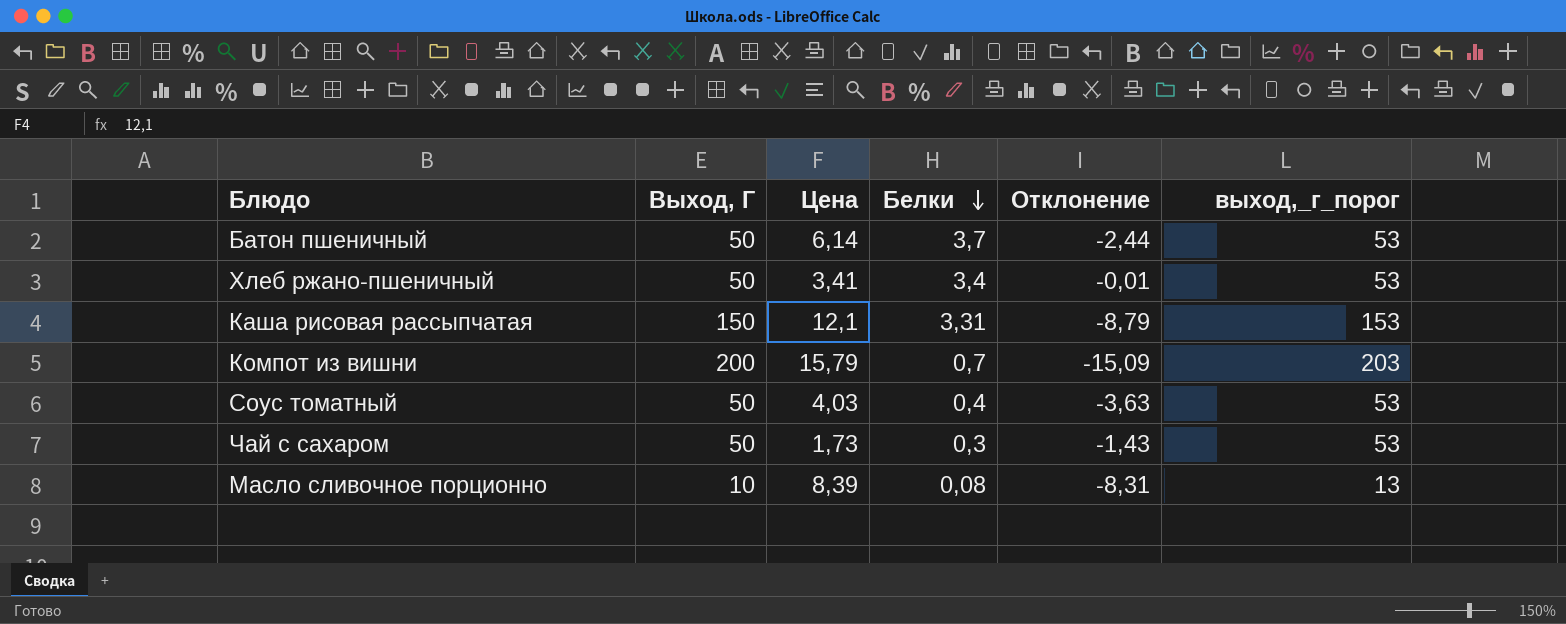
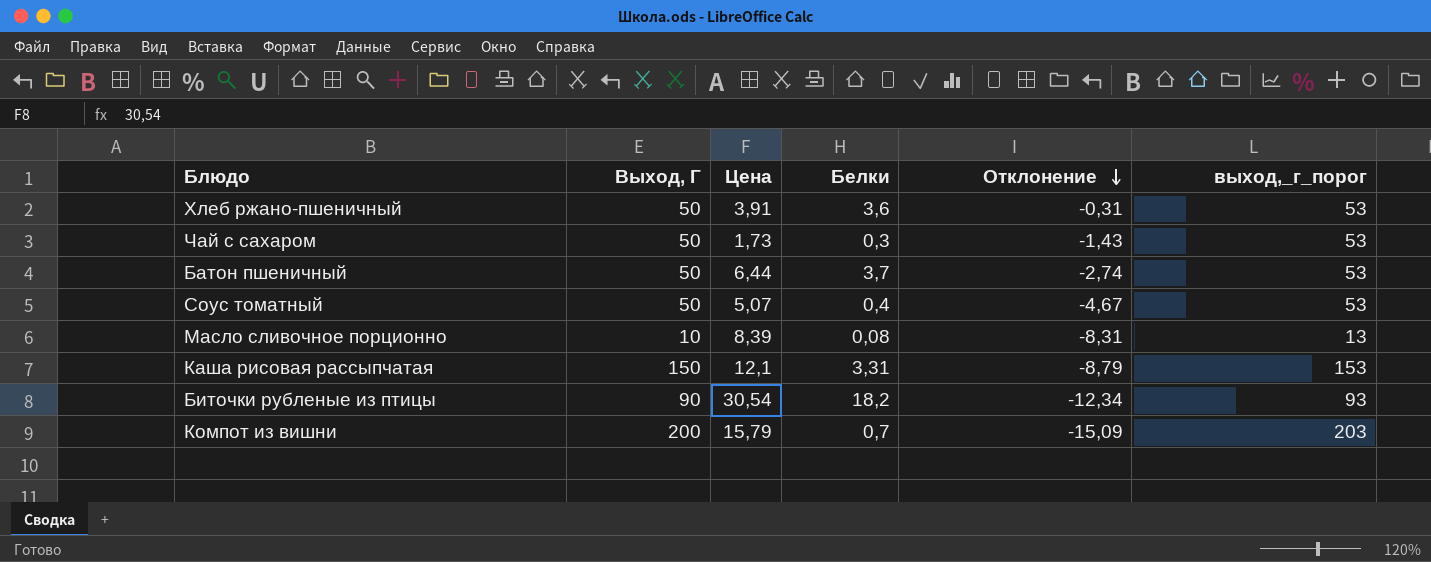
row order: Белки descending -> Отклонение descending
Хлеб ржано-пшеничный | Цена: 3,41 -> 3,91
Хлеб ржано-пшеничный | Белки: 3,4 -> 3,6
Хлеб ржано-пшеничный | Отклонение: -0,01 -> -0,31
Батон пшеничный | Цена: 6,14 -> 6,44
Батон пшеничный | Отклонение: -2,44 -> -2,74
Соус томатный | Цена: 4,03 -> 5,07
Соус томатный | Отклонение: -3,63 -> -4,67
row Биточки рубленые из птицы: none -> 90 | 30,54 | 18,2 | -12,34 | 93

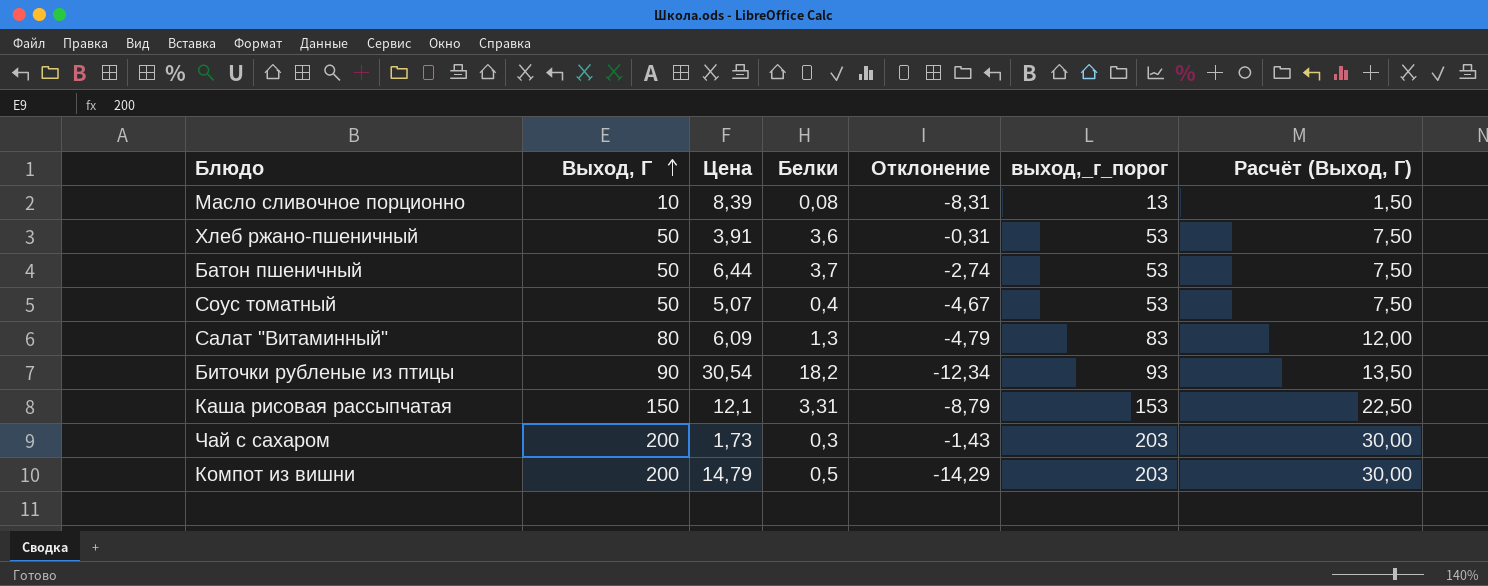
row order: Отклонение descending -> Выход, Г ascending
column Расчёт (Выход, Г) | formula: none -> [Выход, Г] * 0,15
row Салат "Витаминный": none -> 80 | 6,09 | 1,3 | -4,79 | 83 | 12,00
Чай с сахаром | Выход, Г: 50 -> 200
Чай с сахаром | выход,_г_порог: 53 -> 203
Компот из вишни | Цена: 15,79 -> 14,79
Компот из вишни | Белки: 0,7 -> 0,5
Компот из вишни | Отклонение: -15,09 -> -14,29

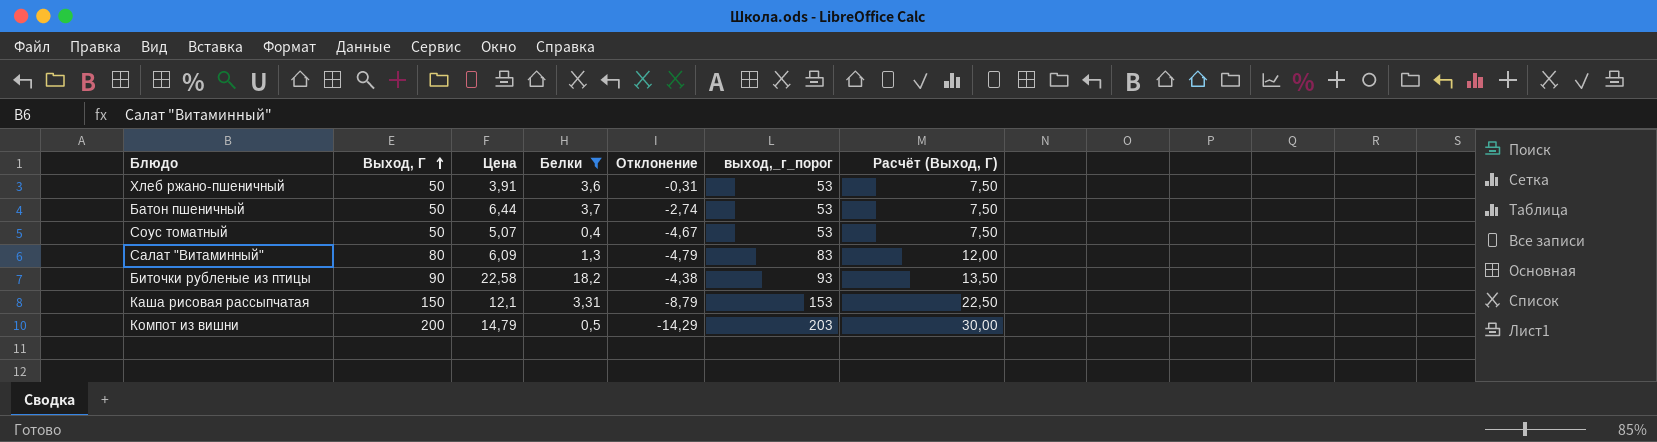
filter: none -> Белки >= 0,4
Биточки рубленые из птицы | Цена: 30,54 -> 22,58
Биточки рубленые из птицы | Отклонение: -12,34 -> -4,38

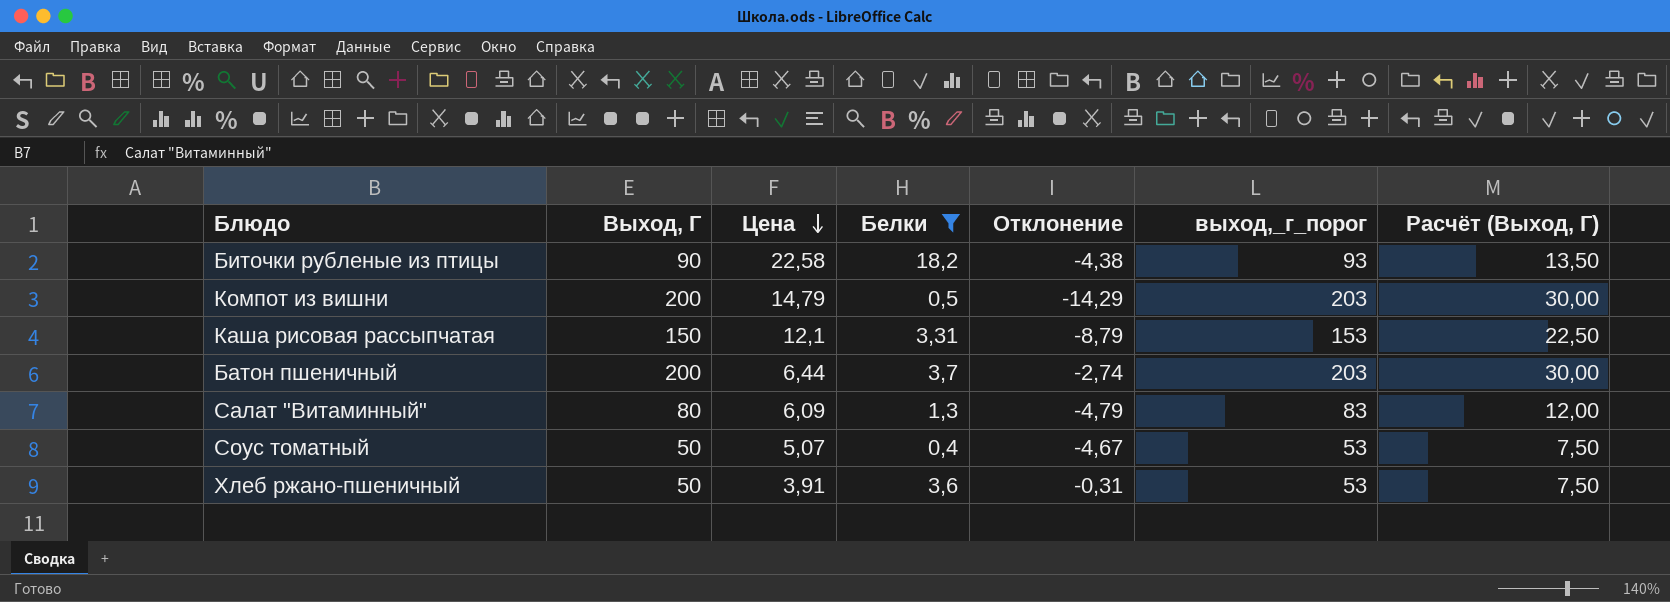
row order: Выход, Г ascending -> Цена descending
Батон пшеничный | Выход, Г: 50 -> 200
Батон пшеничный | выход,_г_порог: 53 -> 203
Батон пшеничный | Расчёт (Выход, Г): 7,50 -> 30,00

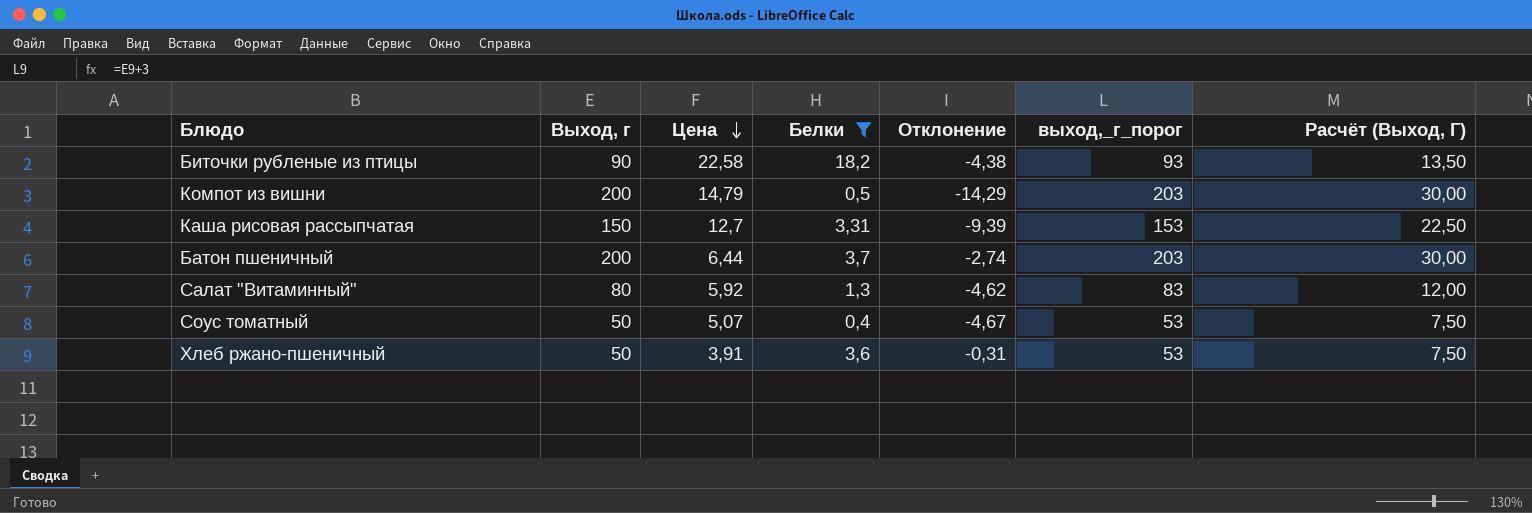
column name: Выход, Г -> Выход, г
Каша рисовая рассыпчатая | Цена: 12,1 -> 12,7
Каша рисовая рассыпчатая | Отклонение: -8,79 -> -9,39
Салат "Витаминный" | Цена: 6,09 -> 5,92
Салат "Витаминный" | Отклонение: -4,79 -> -4,62

